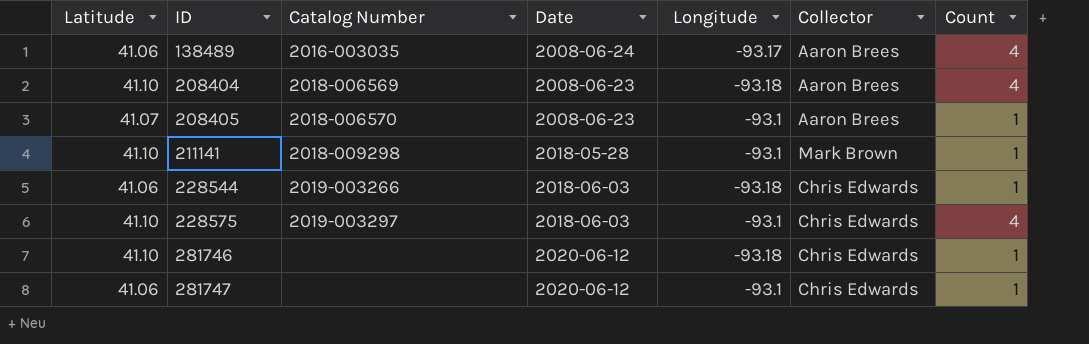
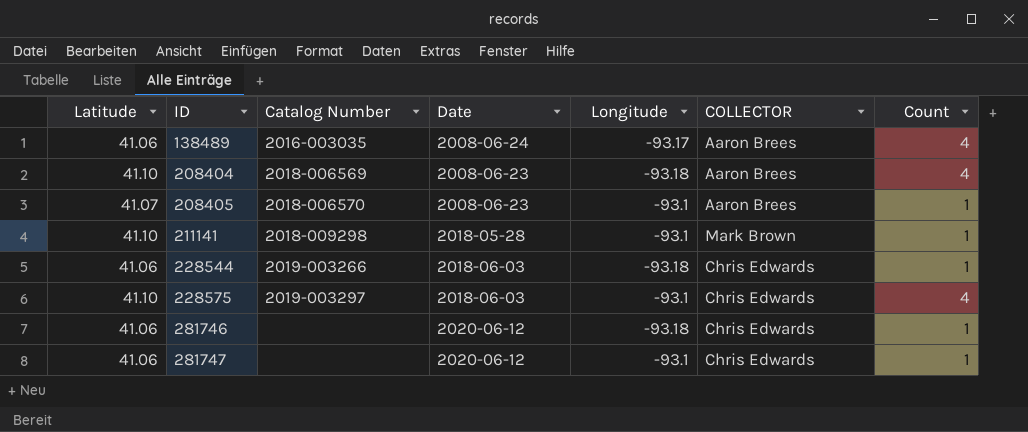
column name: Collector -> COLLECTOR
281746 | Latitude: 41.10 -> 41.06

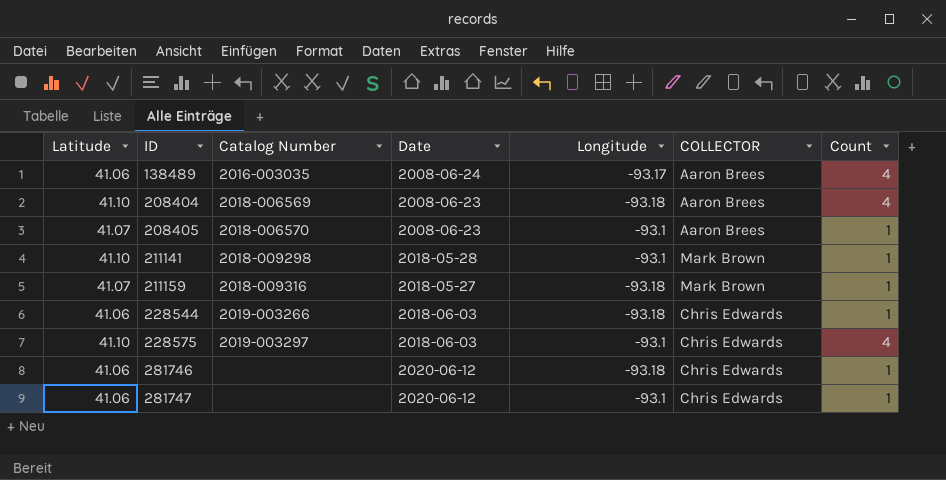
row 211159: none -> 41.07 | 2018-009316 | 2018-05-27 | -93.18 | Mark Brown | 1

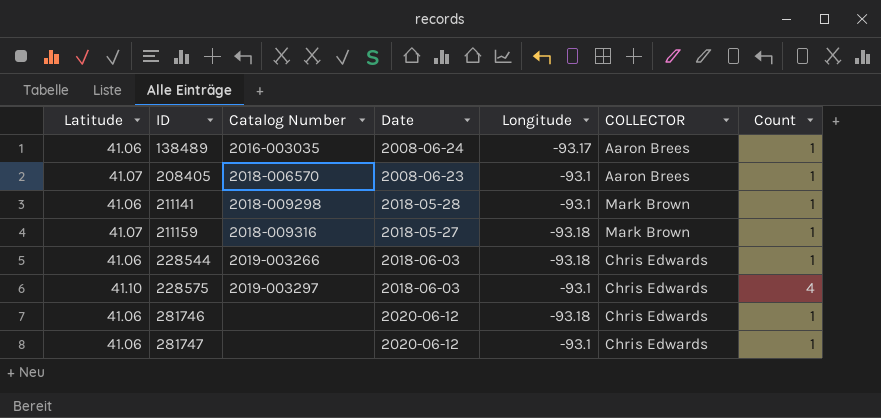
row 208404: 41.10 | 2018-006569 | 2008-06-23 | -93.18 | Aaron Brees | 4 -> none
138489 | Count: 4 -> 1
211141 | Latitude: 41.10 -> 41.06

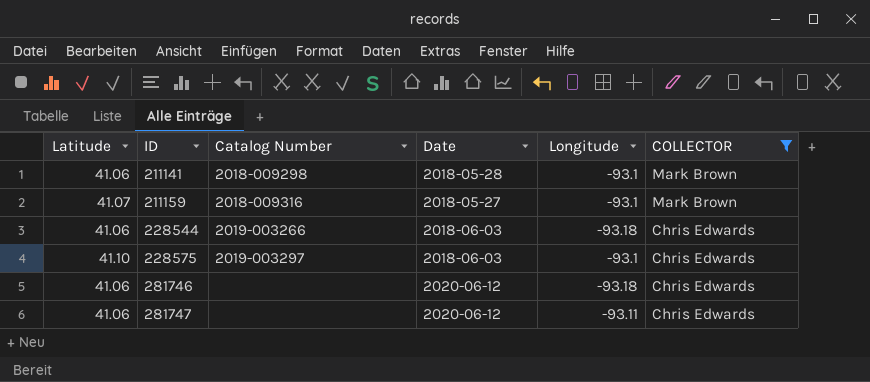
filter: none -> COLLECTOR != Aaron Brees
column Count | position: 7 -> none
211159 | Longitude: -93.18 -> -93.1
281747 | Longitude: -93.1 -> -93.11

